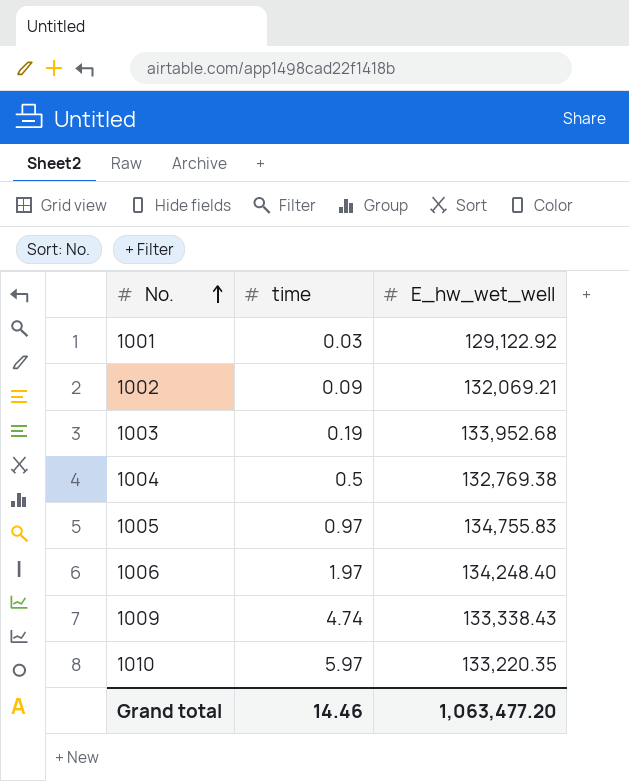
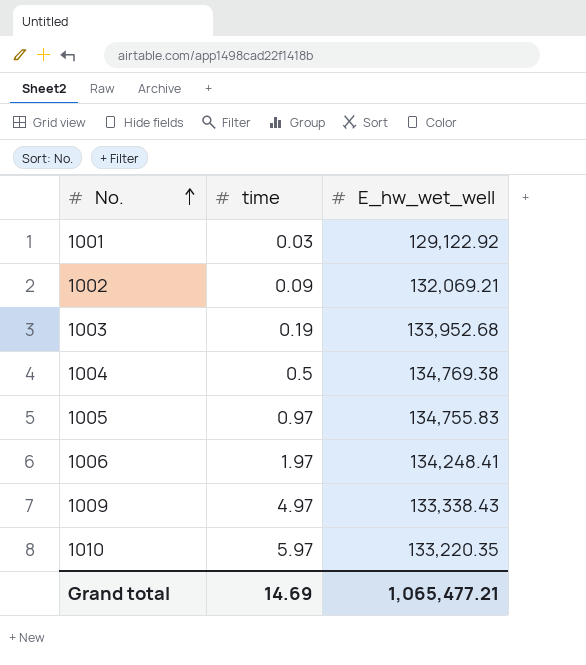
1004 | E_hw_wet_well: 132,769.38 -> 134,769.38
1006 | E_hw_wet_well: 134,248.40 -> 134,248.41
1009 | time: 4.74 -> 4.97
Grand total | time: 14.46 -> 14.69
Grand total | E_hw_wet_well: 1,063,477.20 -> 1,065,477.21

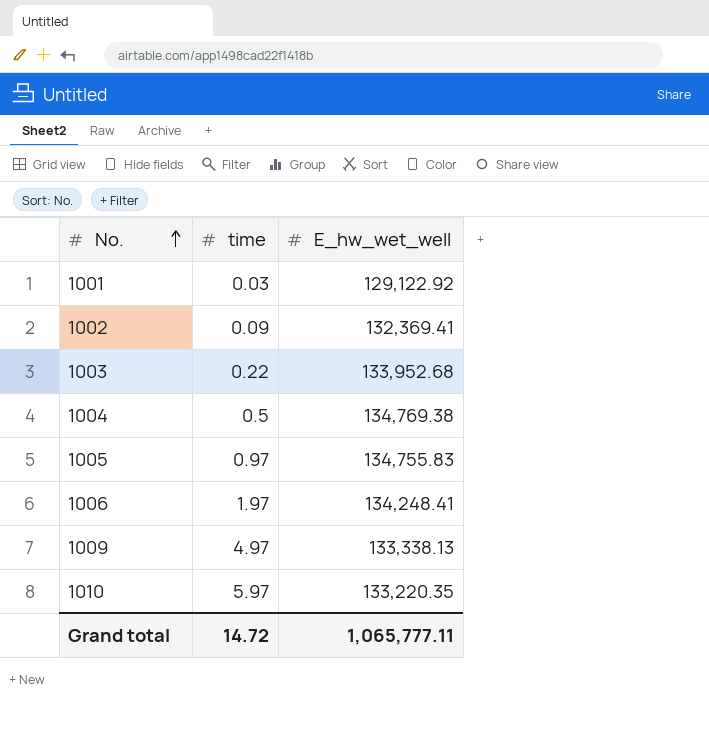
1002 | E_hw_wet_well: 132,069.21 -> 132,369.41
1003 | time: 0.19 -> 0.22
1009 | E_hw_wet_well: 133,338.43 -> 133,338.13
Grand total | time: 14.69 -> 14.72
Grand total | E_hw_wet_well: 1,065,477.21 -> 1,065,777.11

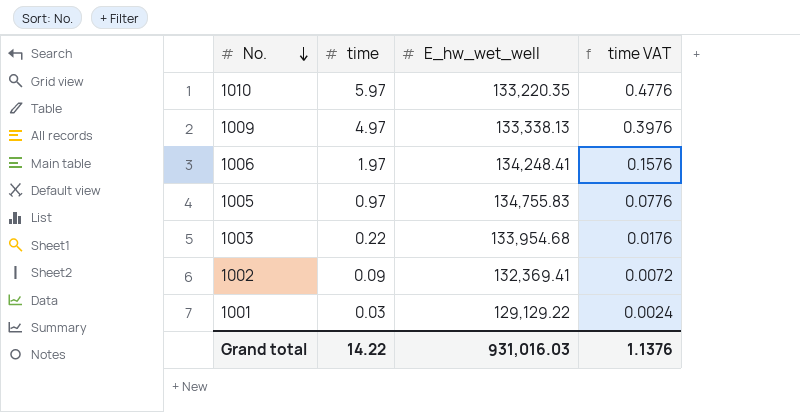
row order: No. ascending -> No. descending
column time VAT | formula: none -> [time] * 0.08
row 1004: 0.5 | 134,769.38 -> none
1003 | E_hw_wet_well: 133,952.68 -> 133,954.68
1001 | E_hw_wet_well: 129,122.92 -> 129,129.22
Grand total | time: 14.72 -> 14.22
Grand total | E_hw_wet_well: 1,065,777.11 -> 931,016.03

